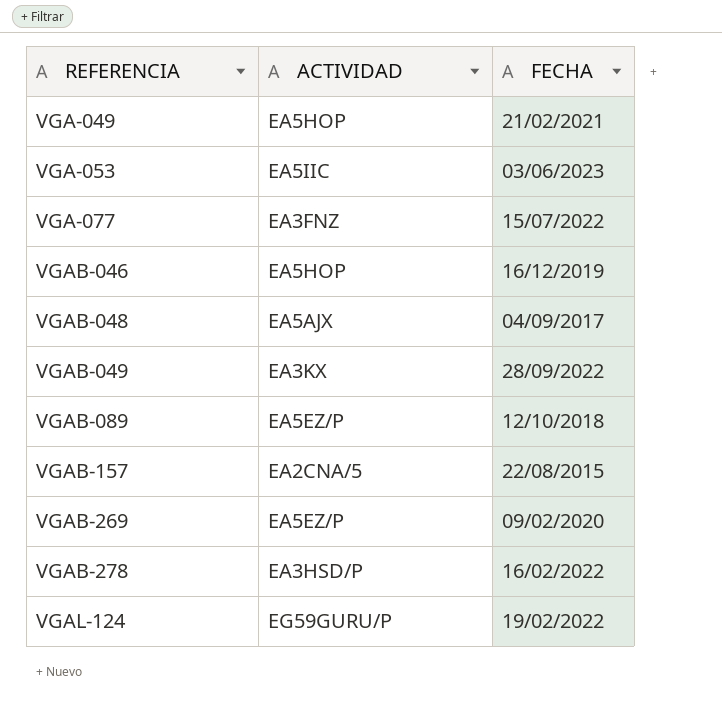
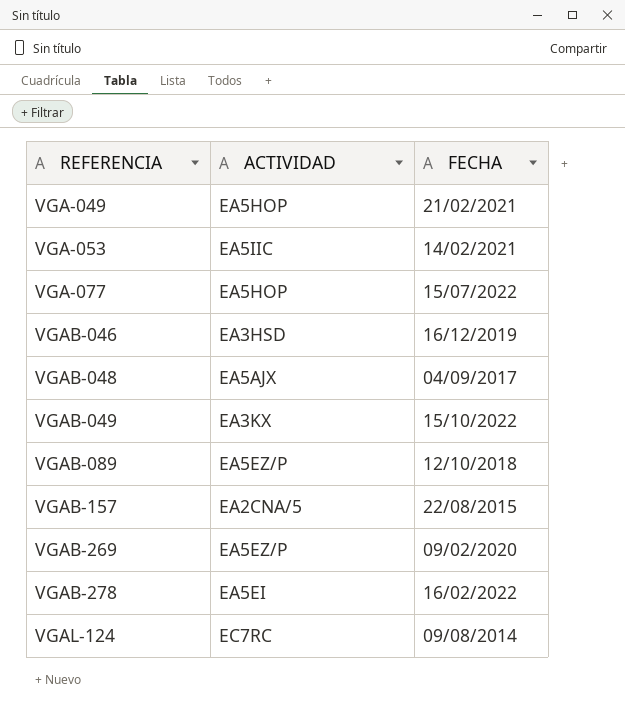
VGA-053 | FECHA: 03/06/2023 -> 14/02/2021
VGA-077 | ACTIVIDAD: EA3FNZ -> EA5HOP
VGAB-046 | ACTIVIDAD: EA5HOP -> EA3HSD
VGAB-049 | FECHA: 28/09/2022 -> 15/10/2022
VGAB-278 | ACTIVIDAD: EA3HSD/P -> EA5EI
VGAL-124 | ACTIVIDAD: EG59GURU/P -> EC7RC
VGAL-124 | FECHA: 19/02/2022 -> 09/08/2014

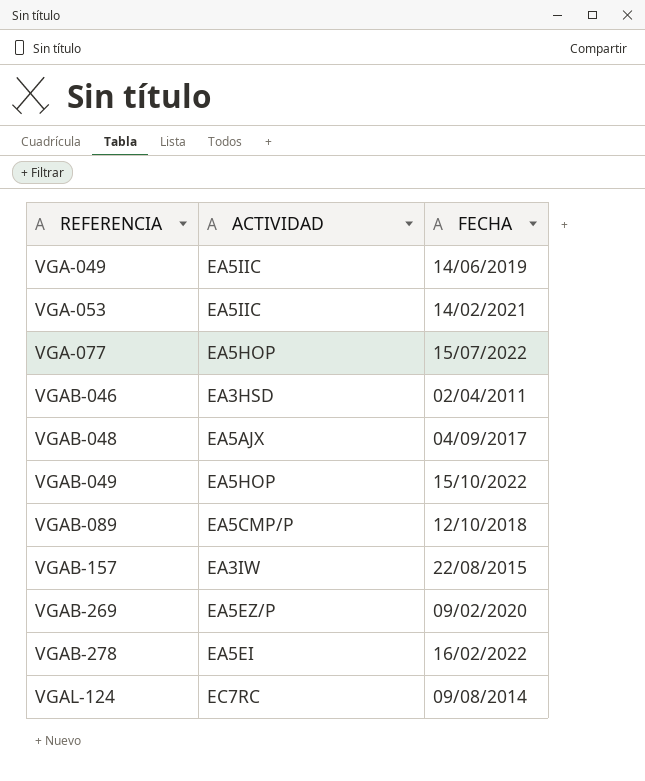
VGA-049 | ACTIVIDAD: EA5HOP -> EA5IIC
VGA-049 | FECHA: 21/02/2021 -> 14/06/2019
VGAB-046 | FECHA: 16/12/2019 -> 02/04/2011
VGAB-049 | ACTIVIDAD: EA3KX -> EA5HOP
VGAB-089 | ACTIVIDAD: EA5EZ/P -> EA5CMP/P
VGAB-157 | ACTIVIDAD: EA2CNA/5 -> EA3IW

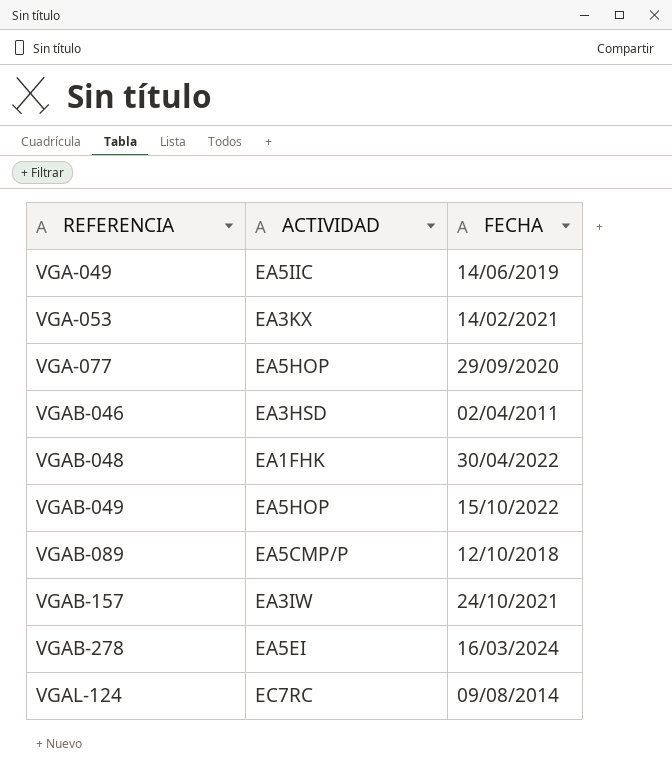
row VGAB-269: EA5EZ/P | 09/02/2020 -> none
VGA-053 | ACTIVIDAD: EA5IIC -> EA3KX
VGA-077 | FECHA: 15/07/2022 -> 29/09/2020
VGAB-048 | ACTIVIDAD: EA5AJX -> EA1FHK
VGAB-048 | FECHA: 04/09/2017 -> 30/04/2022
VGAB-157 | FECHA: 22/08/2015 -> 24/10/2021
VGAB-278 | FECHA: 16/02/2022 -> 16/03/2024

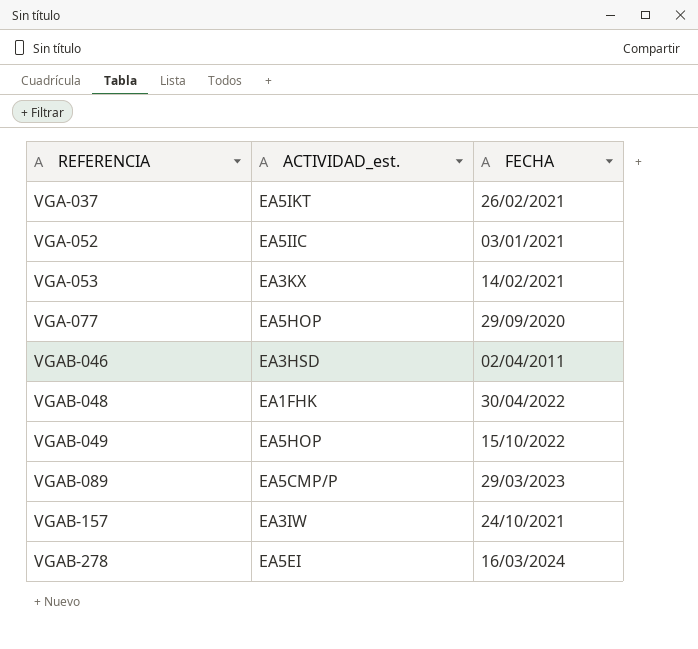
column name: ACTIVIDAD -> ACTIVIDAD_est.
row VGA-049: EA5IIC | 14/06/2019 -> none
row VGAL-124: EC7RC | 09/08/2014 -> none
row VGA-037: none -> EA5IKT | 26/02/2021
row VGA-052: none -> EA5IIC | 03/01/2021
VGAB-089 | FECHA: 12/10/2018 -> 29/03/2023

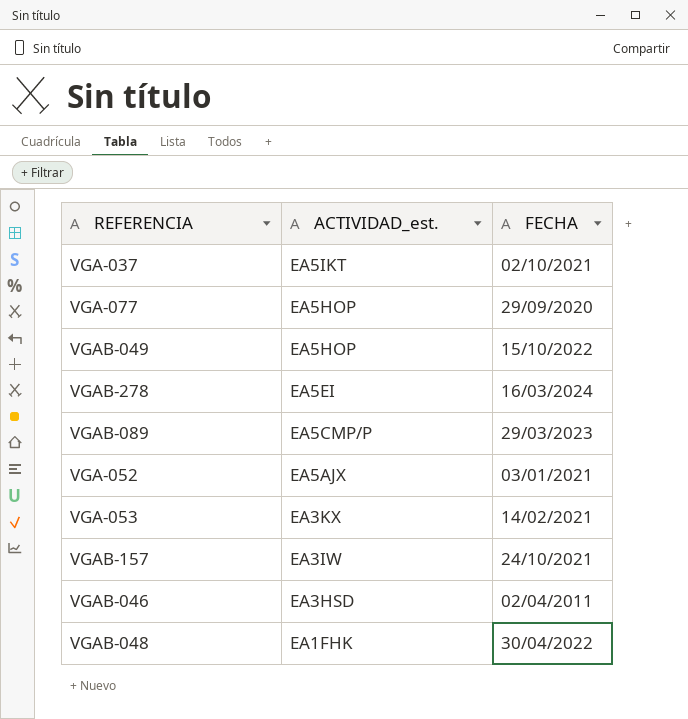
row order: REFERENCIA ascending -> ACTIVIDAD_est. descending
VGA-037 | FECHA: 26/02/2021 -> 02/10/2021
VGA-052 | ACTIVIDAD_est.: EA5IIC -> EA5AJX

